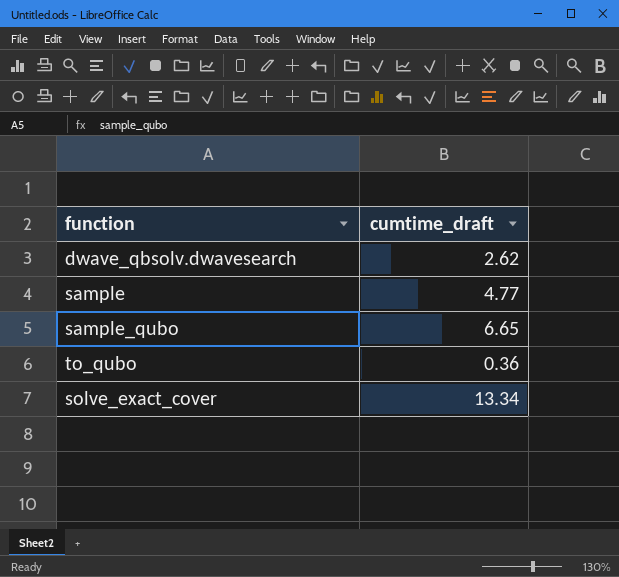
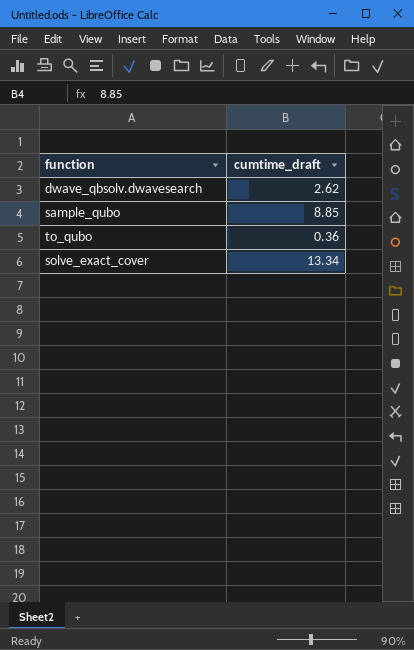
row sample: 4.77 -> none
sample_qubo | cumtime_draft: 6.65 -> 8.85

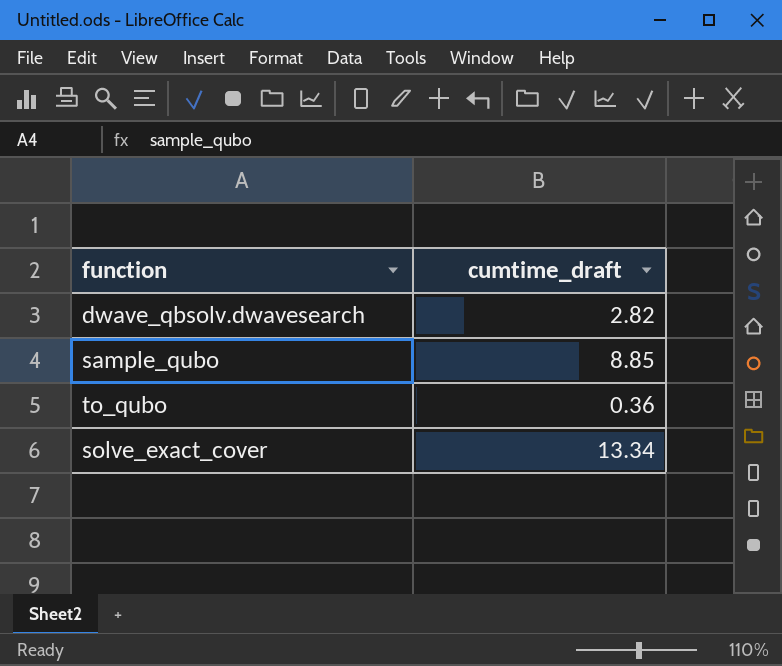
dwave_qbsolv.dwavesearch | cumtime_draft: 2.62 -> 2.82

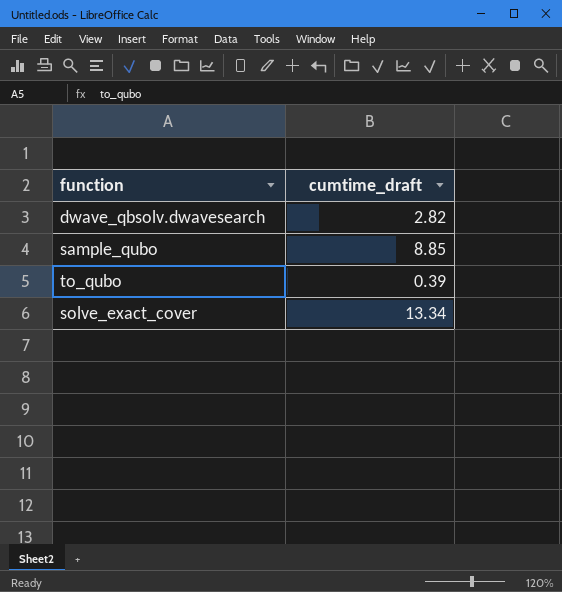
to_qubo | cumtime_draft: 0.36 -> 0.39

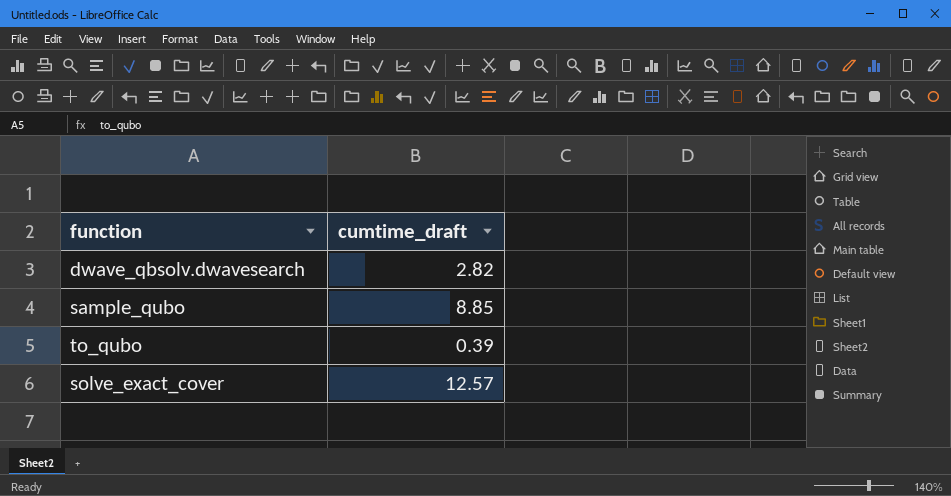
solve_exact_cover | cumtime_draft: 13.34 -> 12.57

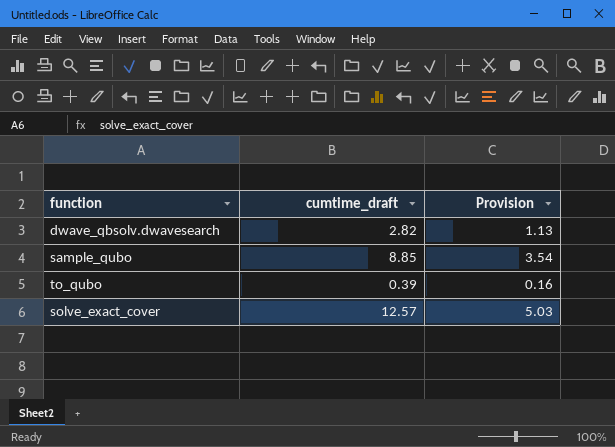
column Provision | formula: none -> [cumtime_draft] * 0.4

